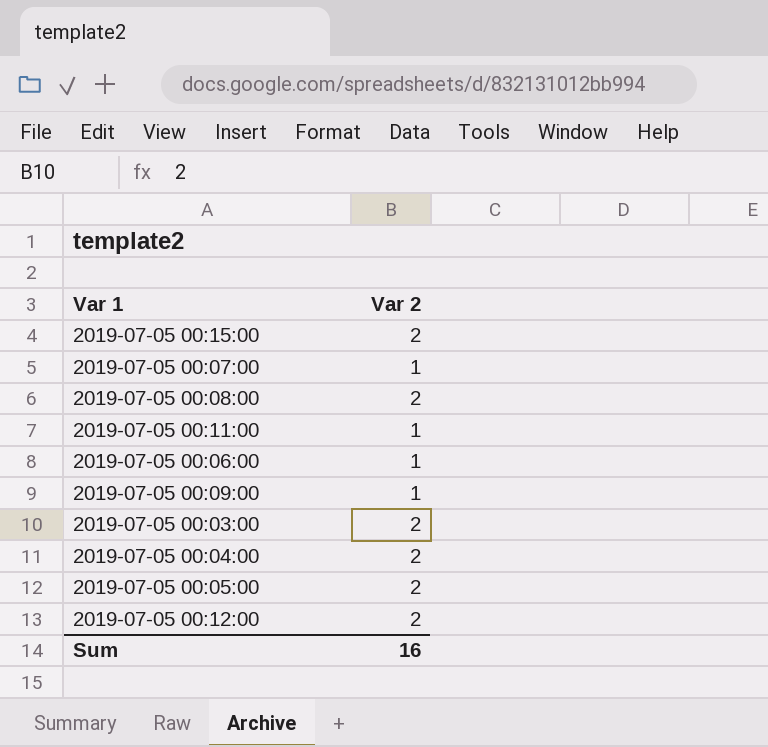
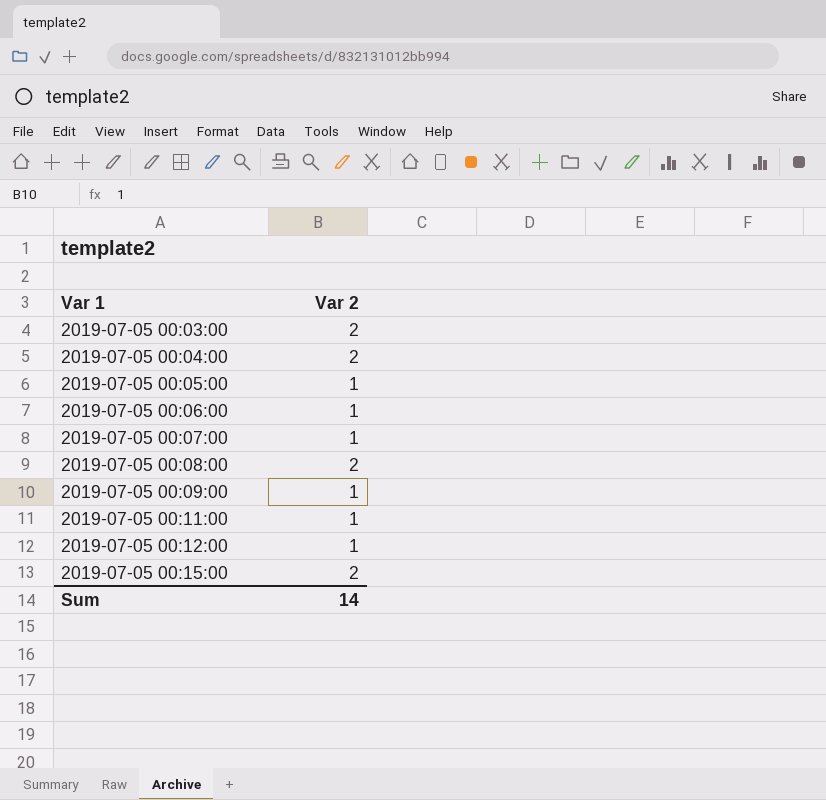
row order: none -> Var 1 ascending
2019-07-05 00:05:00 | Var 2: 2 -> 1
2019-07-05 00:12:00 | Var 2: 2 -> 1
Sum | Var 2: 16 -> 14

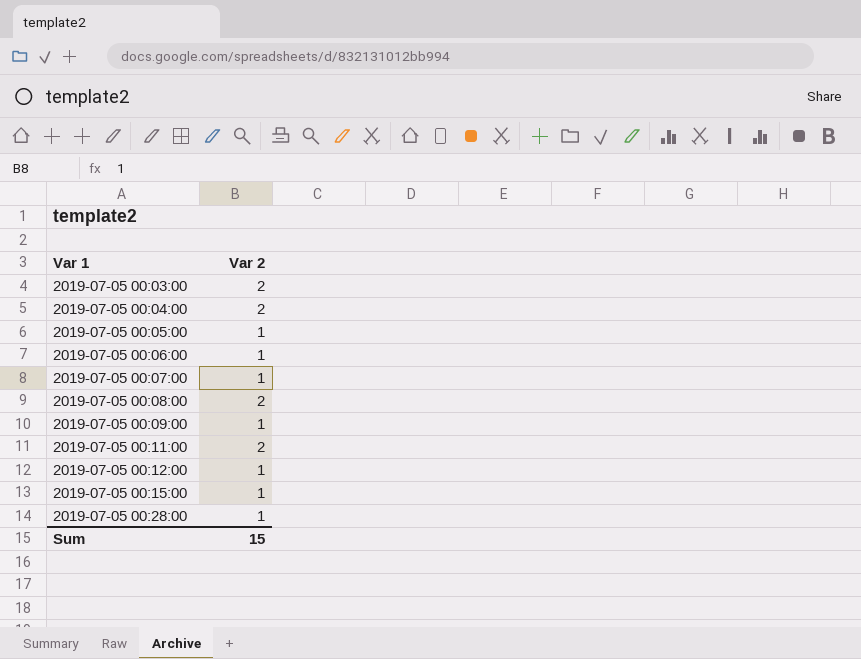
2019-07-05 00:11:00 | Var 2: 1 -> 2
2019-07-05 00:15:00 | Var 2: 2 -> 1
row 2019-07-05 00:28:00: none -> 1
Sum | Var 2: 14 -> 15

